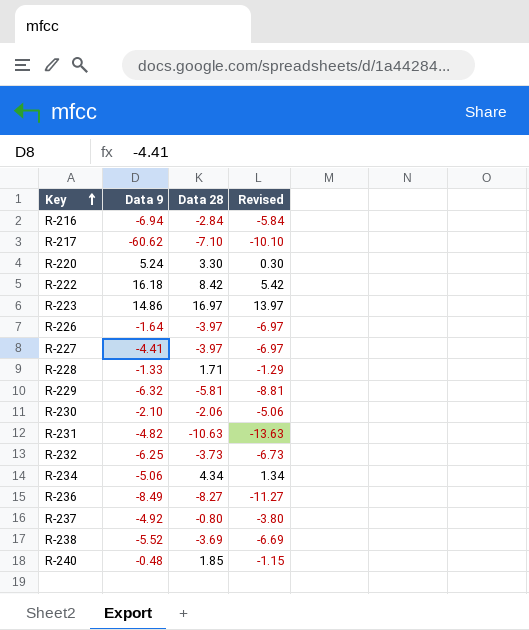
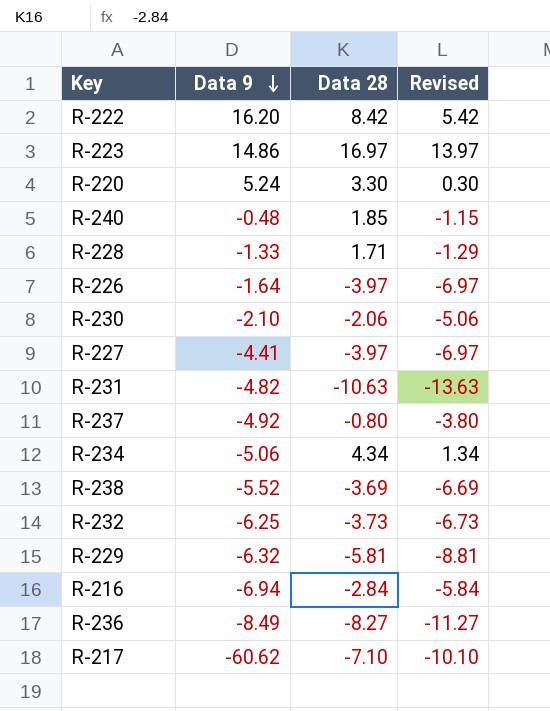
row order: Key ascending -> Data 9 descending
R-222 | Data 9: 16.18 -> 16.20

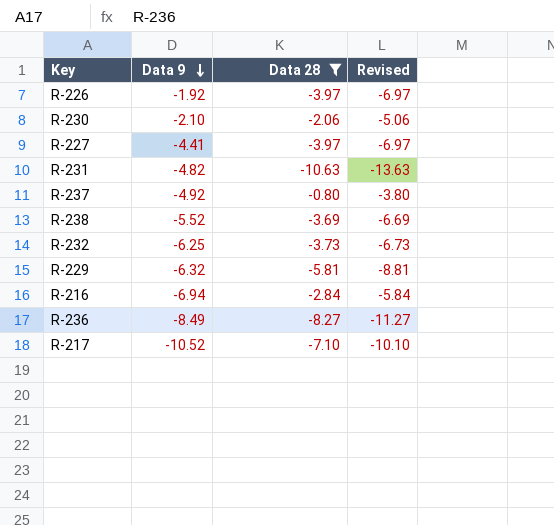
filter: none -> Data 28 <= -0.80
R-226 | Data 9: -1.64 -> -1.92
R-217 | Data 9: -60.62 -> -10.52

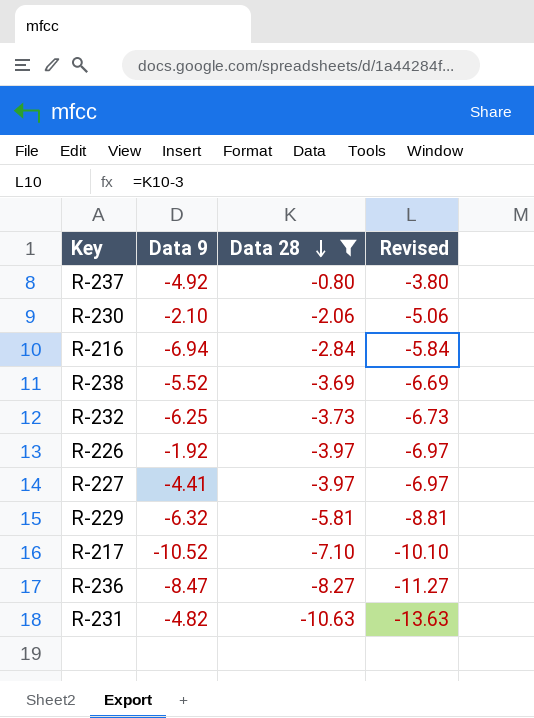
row order: Data 9 descending -> Data 28 descending
R-236 | Data 9: -8.49 -> -8.47

